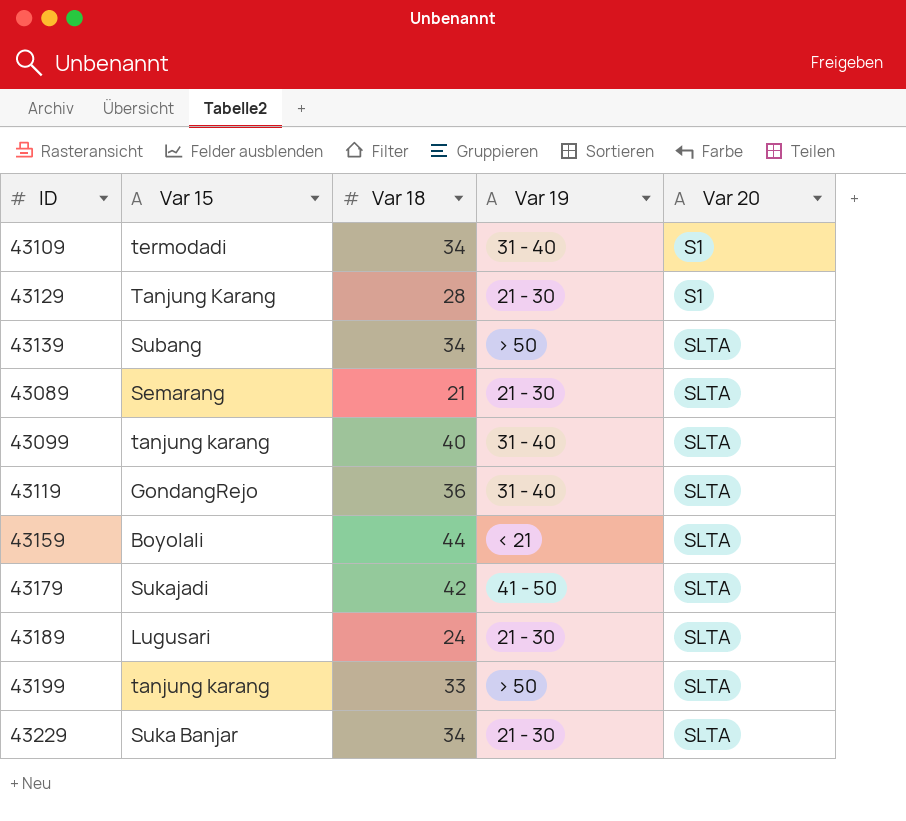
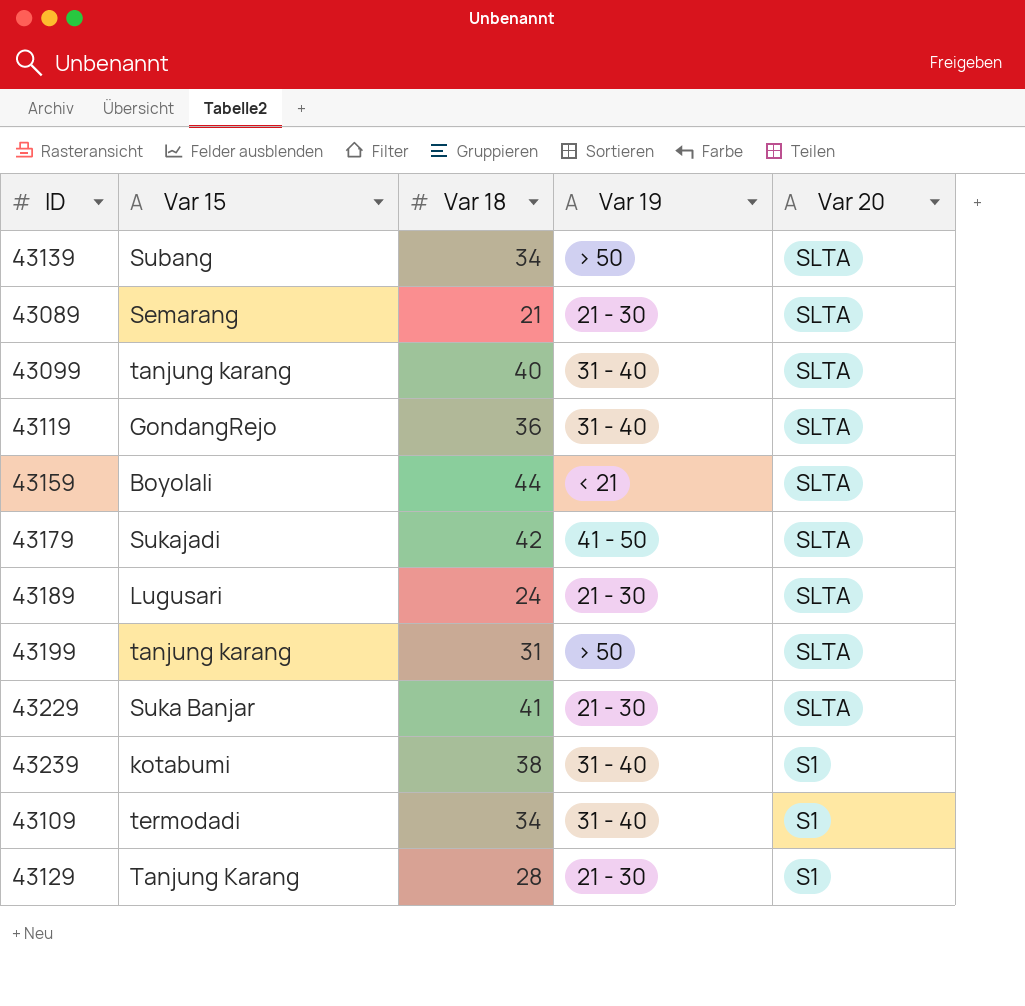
row order: Var 20 ascending -> Var 20 descending
43199 | Var 18: 33 -> 31
43229 | Var 18: 34 -> 41
row 43239: none -> kotabumi | 38 | 31 - 40 | S1

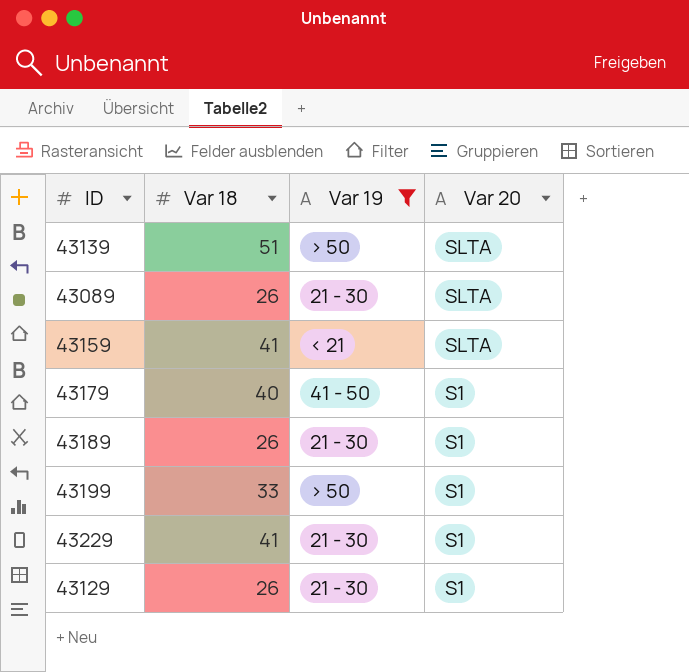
filter: none -> Var 19 != 31 - 40
column Var 15 | position: 2 -> none
43139 | Var 18: 34 -> 51
43089 | Var 18: 21 -> 26
43159 | Var 18: 44 -> 41
43179 | Var 18: 42 -> 40
43179 | Var 20: SLTA -> S1
43189 | Var 18: 24 -> 26
43189 | Var 20: SLTA -> S1
43199 | Var 18: 31 -> 33
43199 | Var 20: SLTA -> S1
43229 | Var 20: SLTA -> S1
43129 | Var 18: 28 -> 26

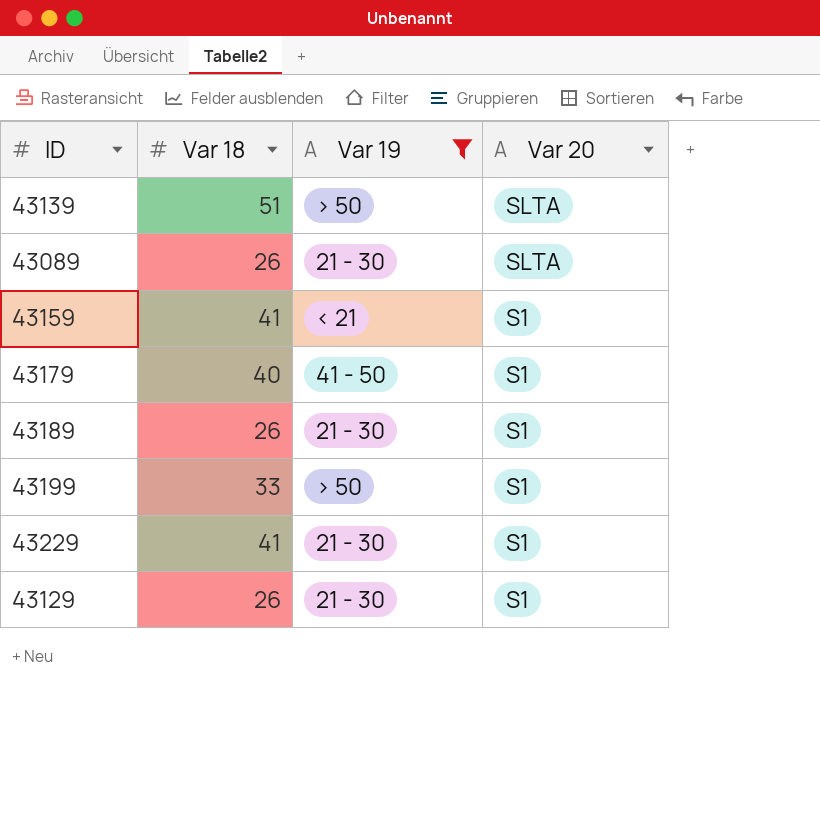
43159 | Var 20: SLTA -> S1

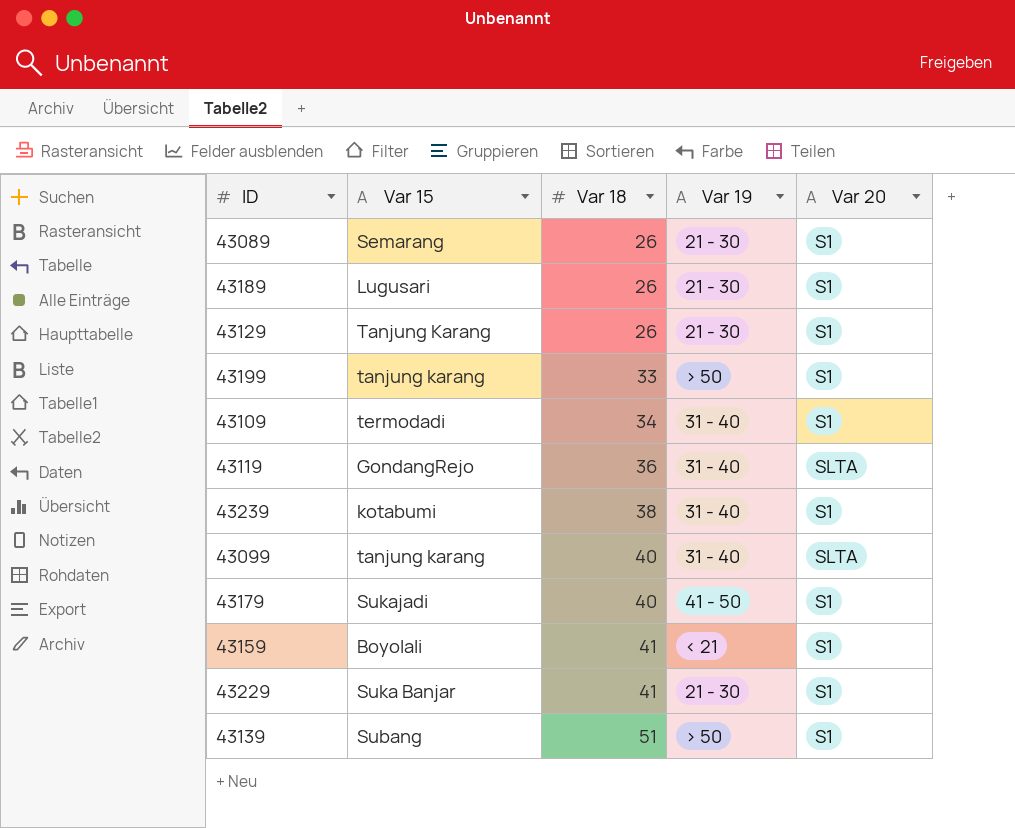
filter: Var 19 != 31 - 40 -> none
row order: Var 20 descending -> Var 18 ascending
column Var 15 | position: none -> 2
43089 | Var 20: SLTA -> S1
43139 | Var 20: SLTA -> S1

